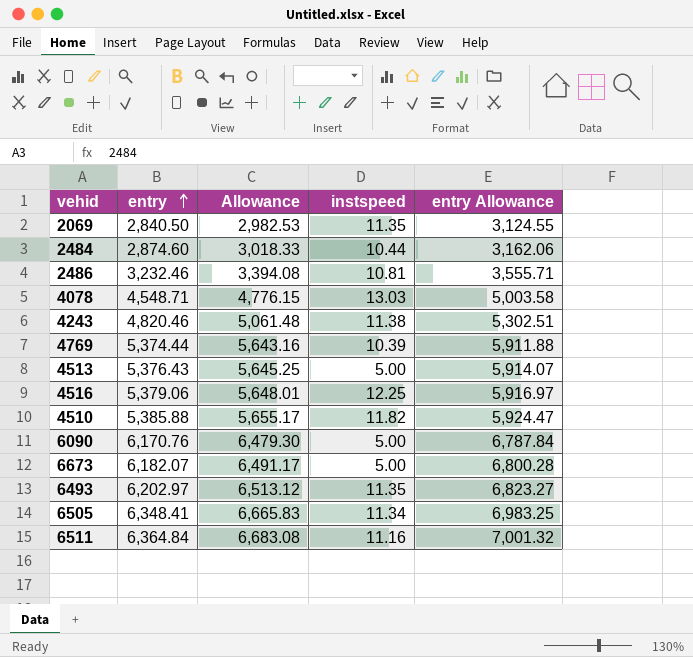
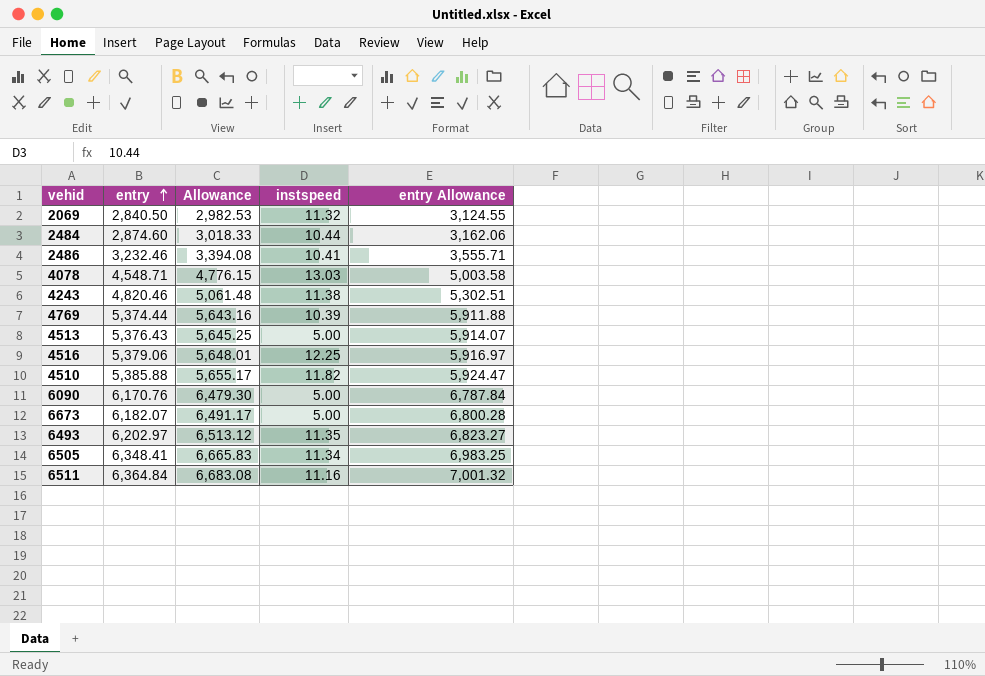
2069 | instspeed: 11.35 -> 11.32
2486 | instspeed: 10.81 -> 10.41

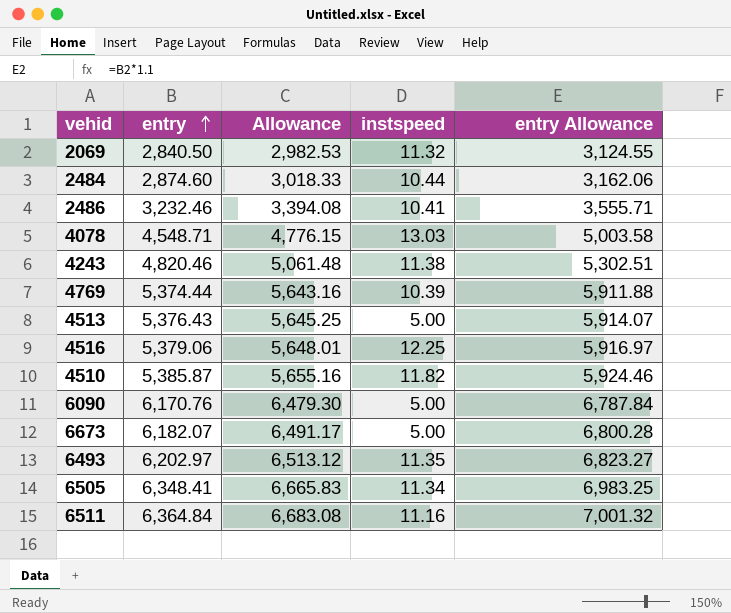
4510 | entry: 5,385.88 -> 5,385.87
4510 | Allowance: 5,655.17 -> 5,655.16
4510 | entry Allowance: 5,924.47 -> 5,924.46

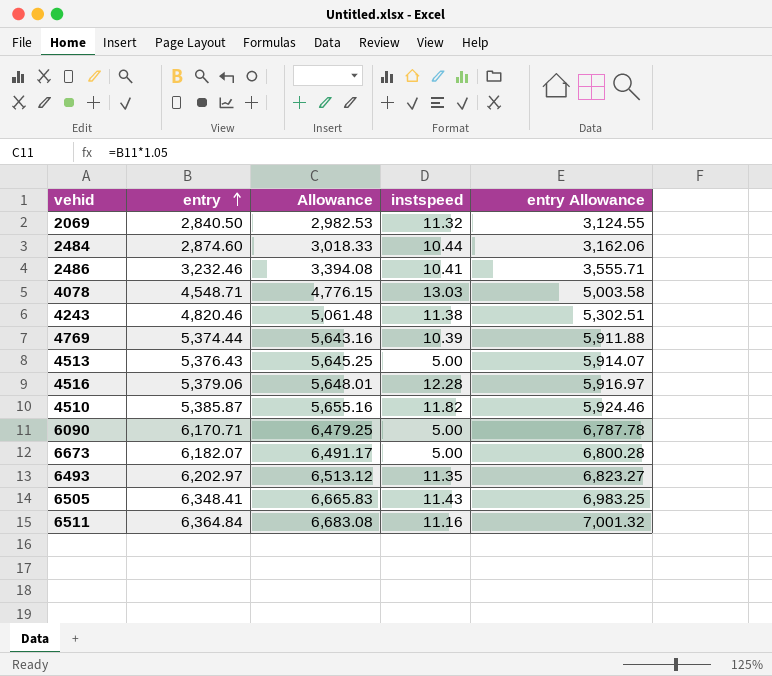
4516 | instspeed: 12.25 -> 12.28
6090 | entry: 6,170.76 -> 6,170.71
6090 | Allowance: 6,479.30 -> 6,479.25
6090 | entry Allowance: 6,787.84 -> 6,787.78
6505 | instspeed: 11.34 -> 11.43

